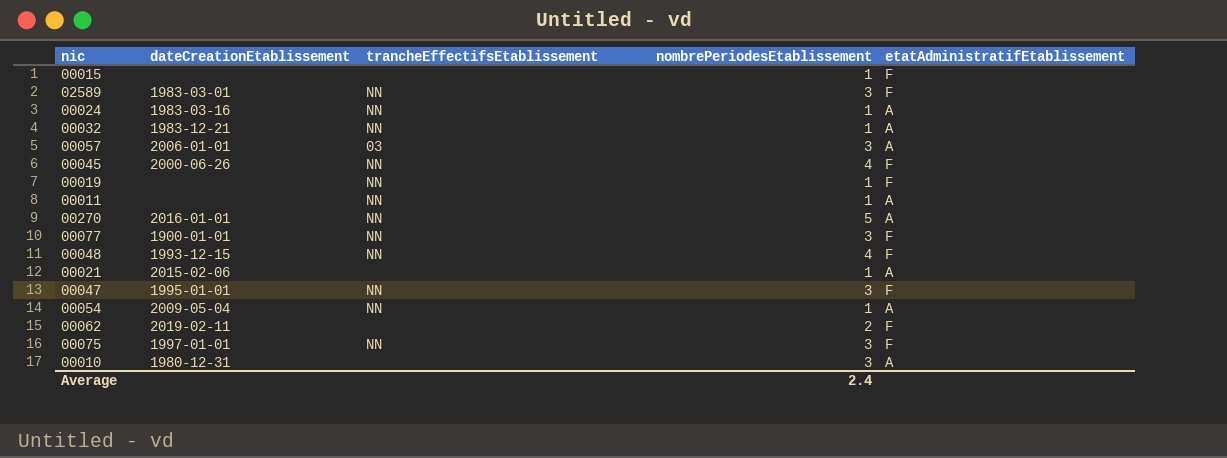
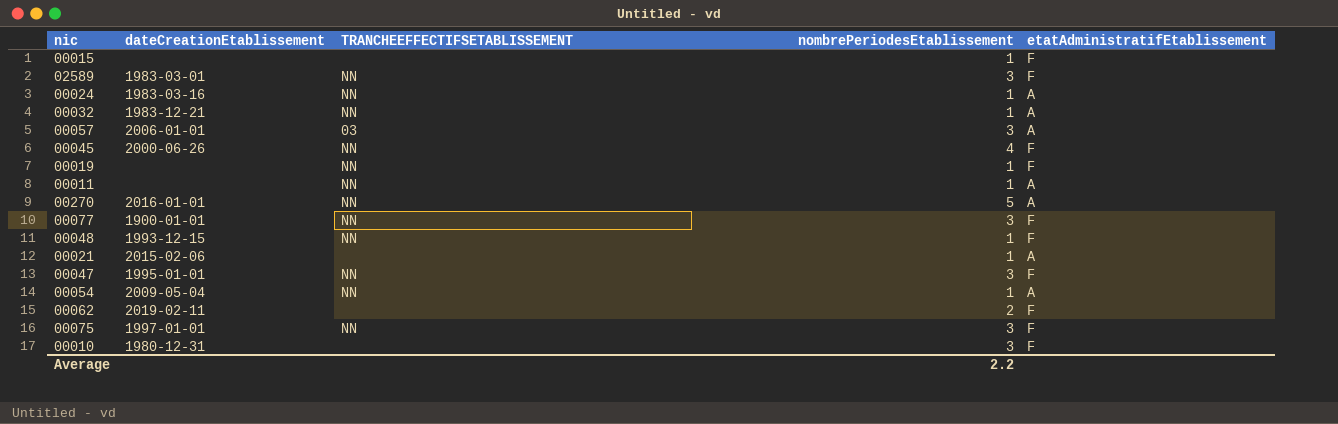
column name: trancheEffectifsEtablissement -> TRANCHEEFFECTIFSETABLISSEMENT
00048 | nombrePeriodesEtablissement: 4 -> 1
00010 | etatAdministratifEtablissement: A -> F
Average | nombrePeriodesEtablissement: 2.4 -> 2.2

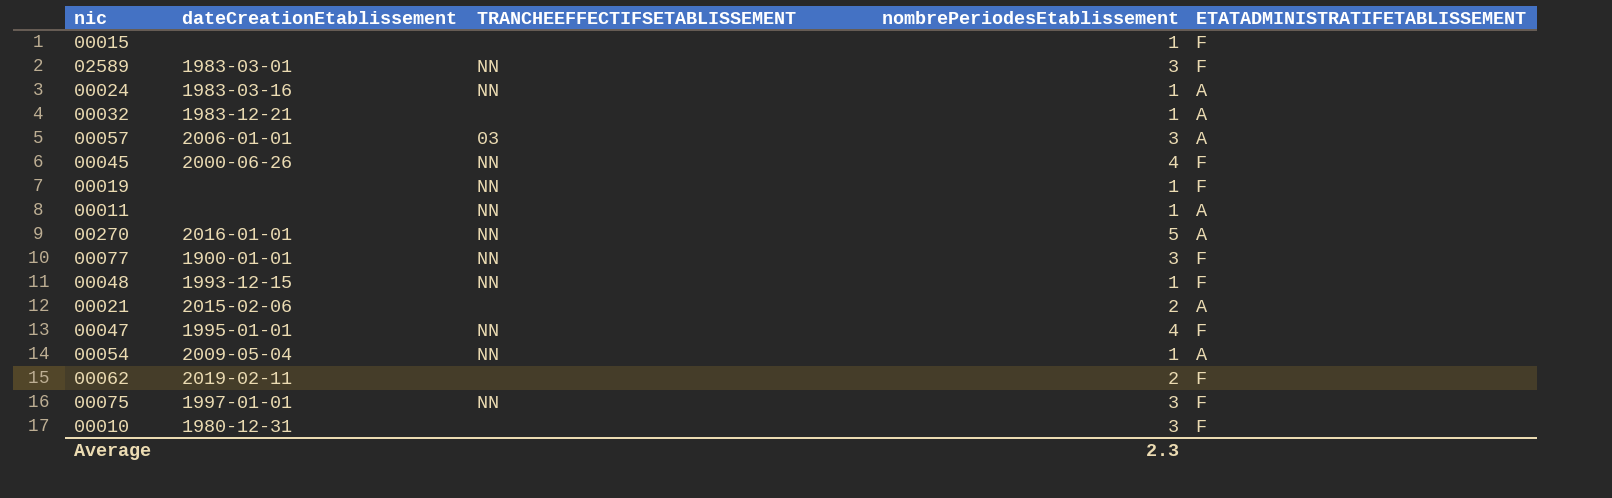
column name: etatAdministratifEtablissement -> ETATADMINISTRATIFETABLISSEMENT
00032 | TRANCHEEFFECTIFSETABLISSEMENT: NN -> none
00021 | nombrePeriodesEtablissement: 1 -> 2
00047 | nombrePeriodesEtablissement: 3 -> 4
Average | nombrePeriodesEtablissement: 2.2 -> 2.3

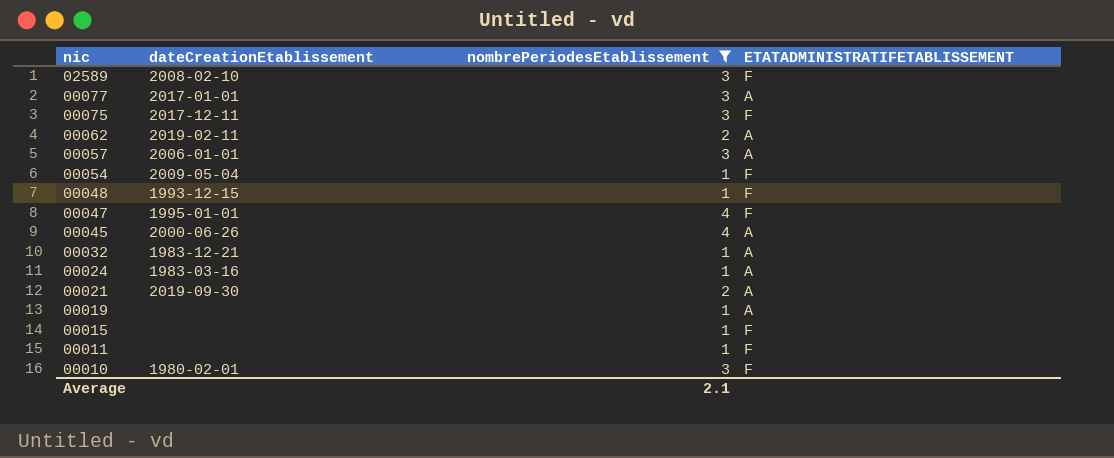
filter: none -> nombrePeriodesEtablissement != 5
row order: none -> nic descending
column TRANCHEEFFECTIFSETABLISSEMENT | position: 3 -> none
02589 | dateCreationEtablissement: 1983-03-01 -> 2008-02-10
00077 | dateCreationEtablissement: 1900-01-01 -> 2017-01-01
00077 | ETATADMINISTRATIFETABLISSEMENT: F -> A
00075 | dateCreationEtablissement: 1997-01-01 -> 2017-12-11
00062 | ETATADMINISTRATIFETABLISSEMENT: F -> A
00054 | ETATADMINISTRATIFETABLISSEMENT: A -> F
00045 | ETATADMINISTRATIFETABLISSEMENT: F -> A
00021 | dateCreationEtablissement: 2015-02-06 -> 2019-09-30
00019 | ETATADMINISTRATIFETABLISSEMENT: F -> A
00011 | ETATADMINISTRATIFETABLISSEMENT: A -> F
00010 | dateCreationEtablissement: 1980-12-31 -> 1980-02-01
Average | nombrePeriodesEtablissement: 2.3 -> 2.1

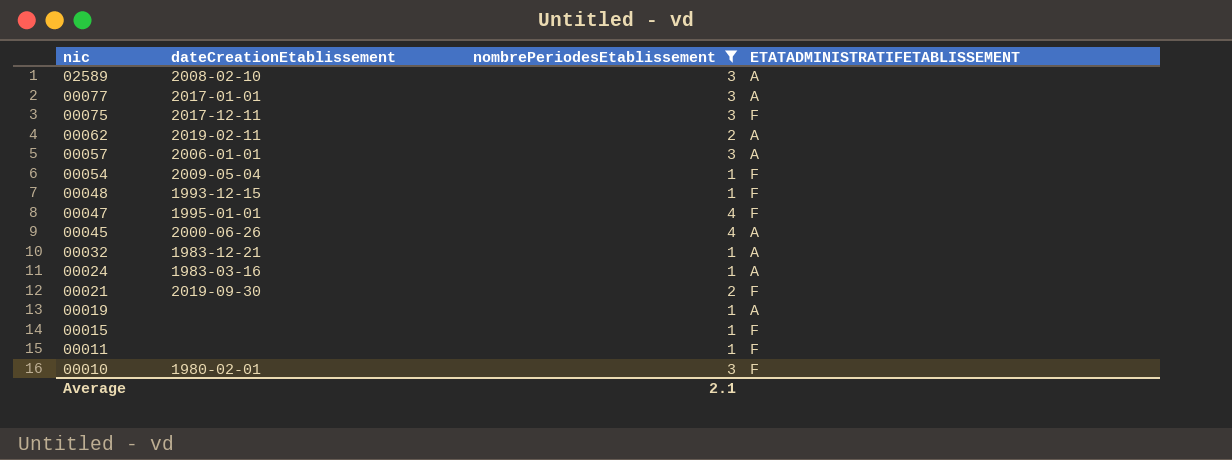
02589 | ETATADMINISTRATIFETABLISSEMENT: F -> A
00021 | ETATADMINISTRATIFETABLISSEMENT: A -> F

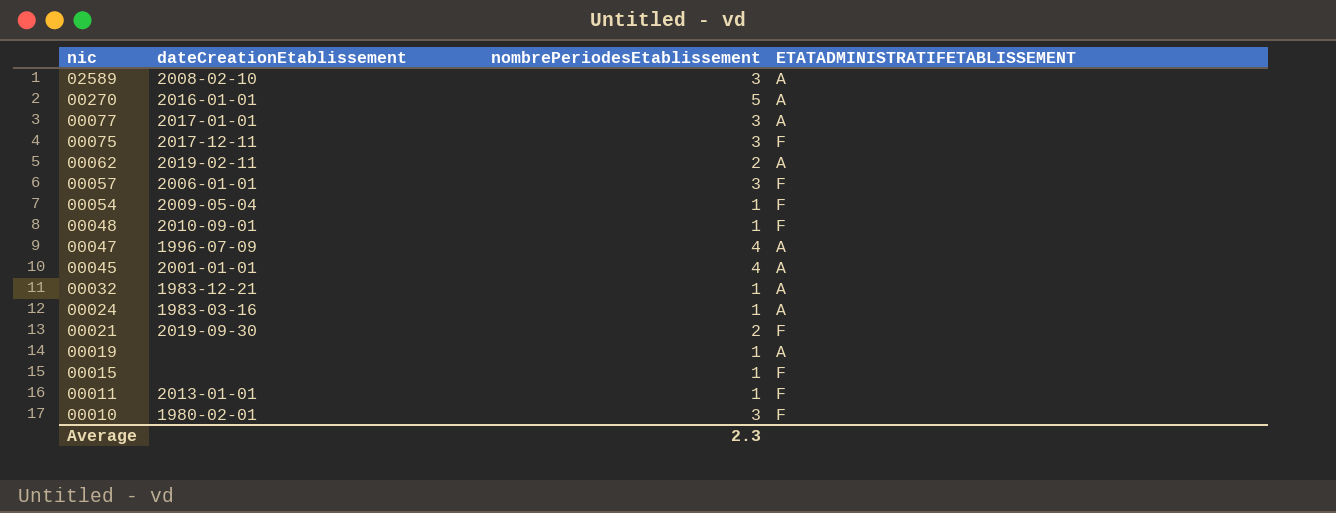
filter: nombrePeriodesEtablissement != 5 -> none
00057 | ETATADMINISTRATIFETABLISSEMENT: A -> F
00048 | dateCreationEtablissement: 1993-12-15 -> 2010-09-01
00047 | dateCreationEtablissement: 1995-01-01 -> 1996-07-09
00047 | ETATADMINISTRATIFETABLISSEMENT: F -> A
00045 | dateCreationEtablissement: 2000-06-26 -> 2001-01-01
00011 | dateCreationEtablissement: none -> 2013-01-01
Average | nombrePeriodesEtablissement: 2.1 -> 2.3

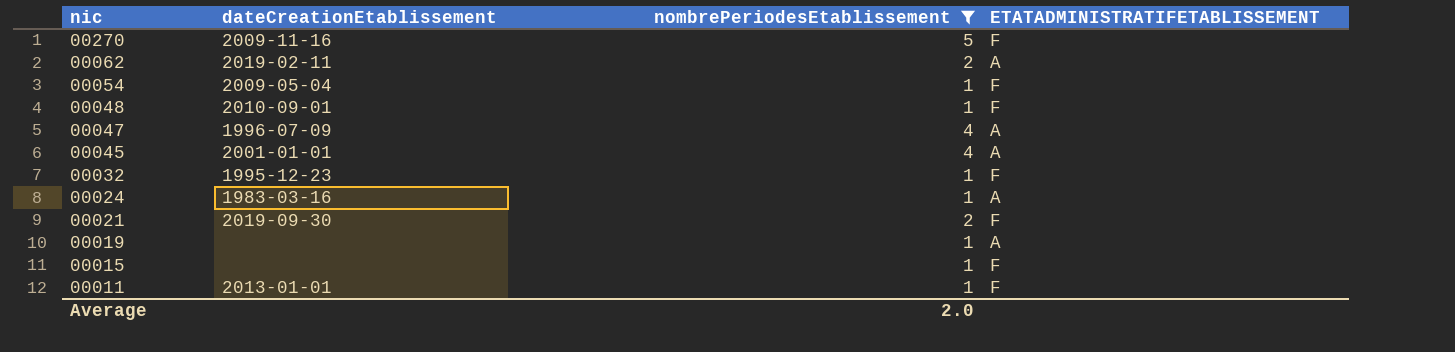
filter: none -> nombrePeriodesEtablissement != 3
00270 | dateCreationEtablissement: 2016-01-01 -> 2009-11-16
00270 | ETATADMINISTRATIFETABLISSEMENT: A -> F
00032 | dateCreationEtablissement: 1983-12-21 -> 1995-12-23
00032 | ETATADMINISTRATIFETABLISSEMENT: A -> F
Average | nombrePeriodesEtablissement: 2.3 -> 2.0

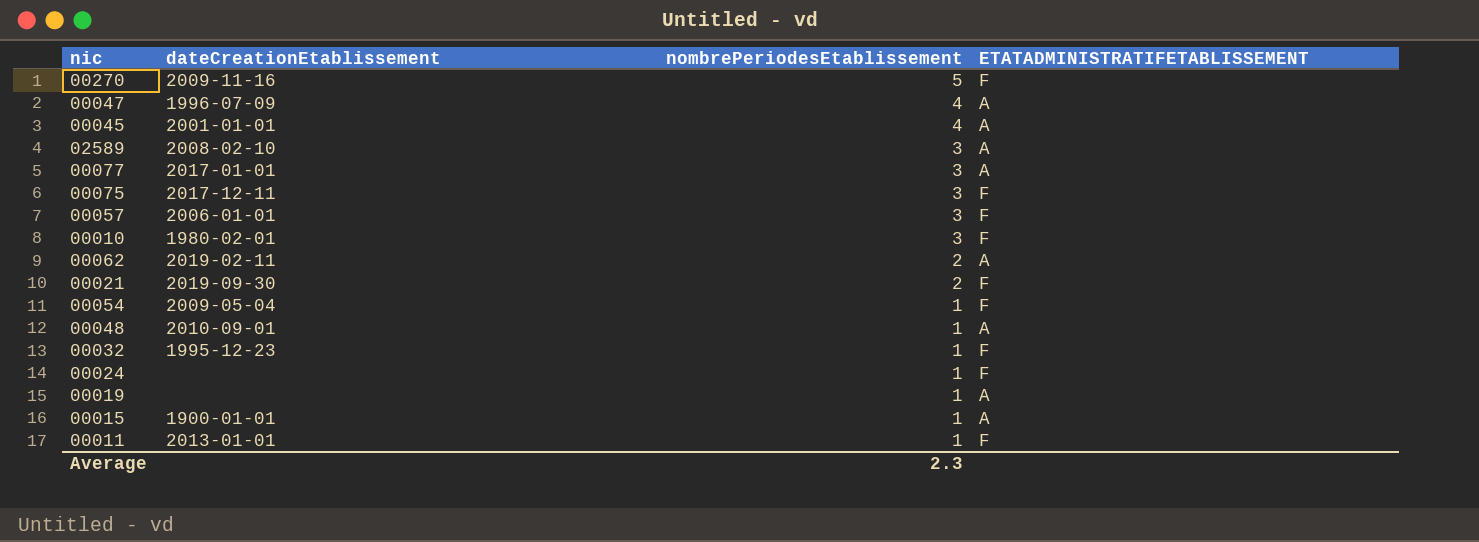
filter: nombrePeriodesEtablissement != 3 -> none
row order: nic descending -> nombrePeriodesEtablissement descending
00048 | ETATADMINISTRATIFETABLISSEMENT: F -> A
00024 | dateCreationEtablissement: 1983-03-16 -> none
00024 | ETATADMINISTRATIFETABLISSEMENT: A -> F
00015 | dateCreationEtablissement: none -> 1900-01-01
00015 | ETATADMINISTRATIFETABLISSEMENT: F -> A
Average | nombrePeriodesEtablissement: 2.0 -> 2.3

